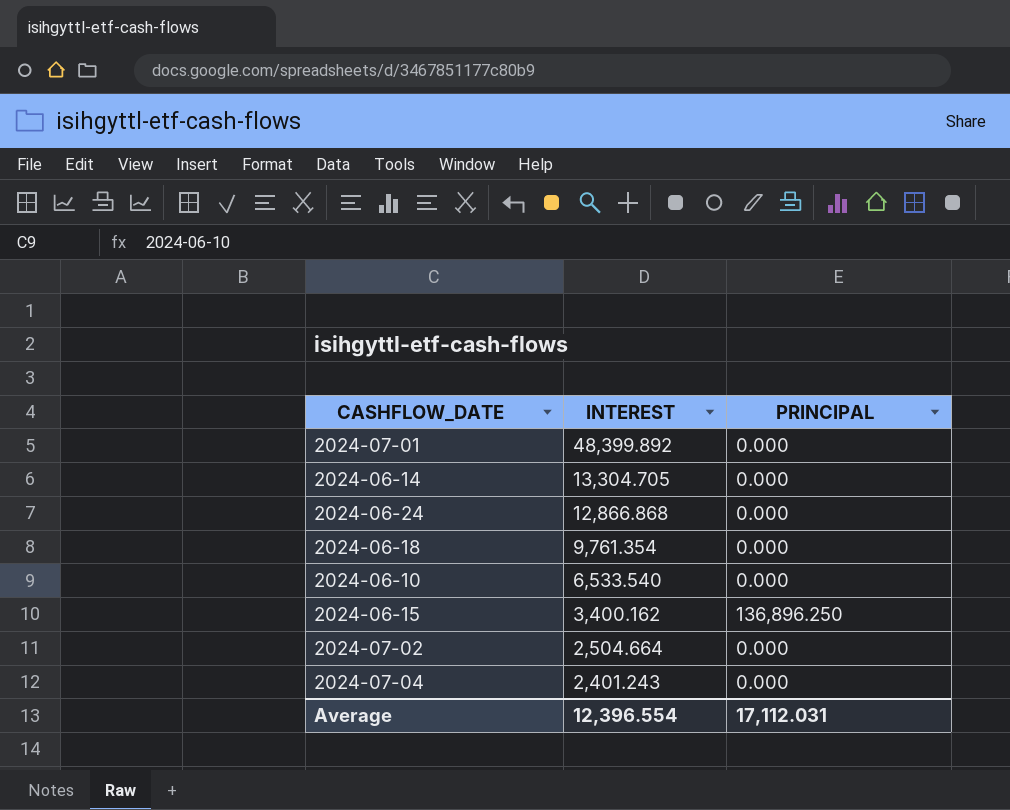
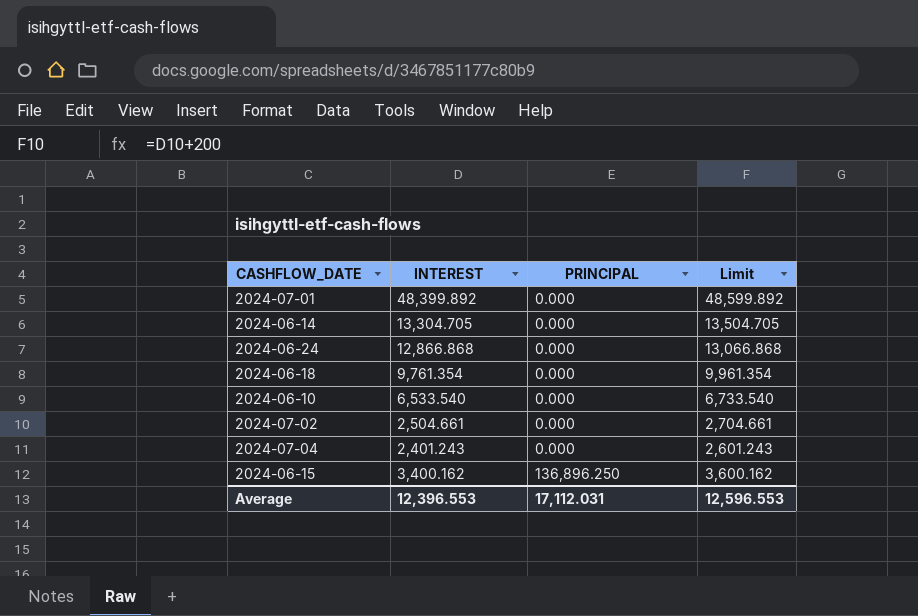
row order: INTEREST descending -> PRINCIPAL ascending
column Limit | formula: none -> [INTEREST] + 200
2024-07-02 | INTEREST: 2,504.664 -> 2,504.661
Average | INTEREST: 12,396.554 -> 12,396.553

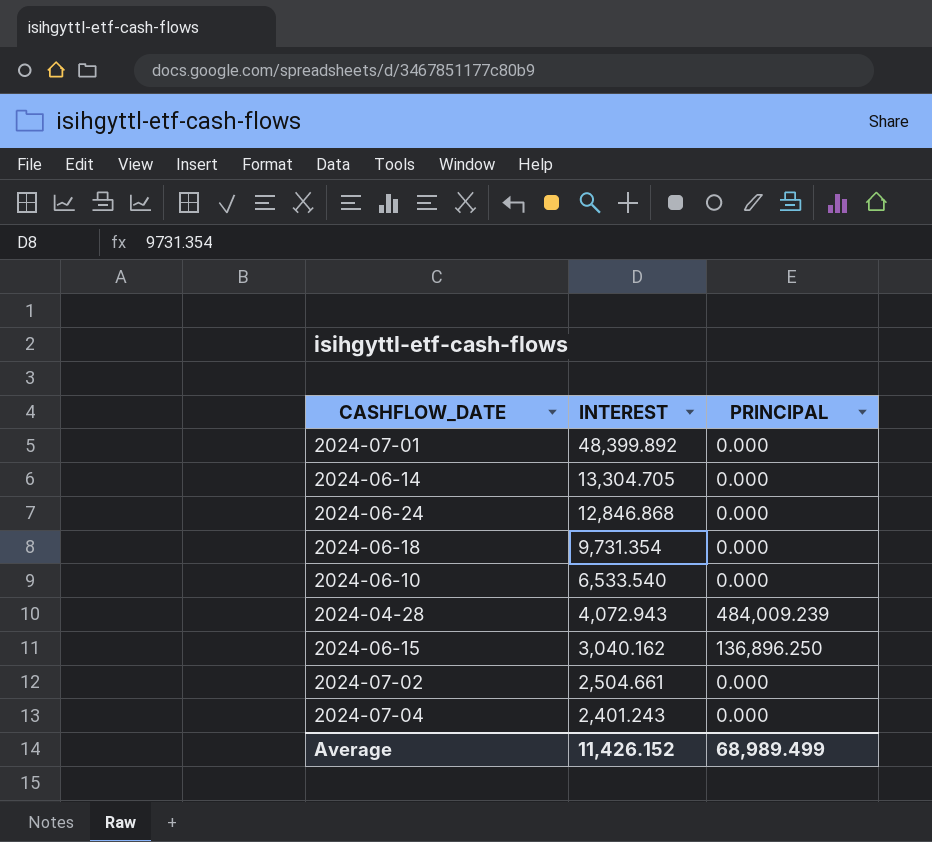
row order: PRINCIPAL ascending -> INTEREST descending
column Limit | formula: [INTEREST] + 200 -> none
2024-06-24 | INTEREST: 12,866.868 -> 12,846.868
2024-06-18 | INTEREST: 9,761.354 -> 9,731.354
row 2024-04-28: none -> 4,072.943 | 484,009.239
2024-06-15 | INTEREST: 3,400.162 -> 3,040.162
Average | INTEREST: 12,396.553 -> 11,426.152
Average | PRINCIPAL: 17,112.031 -> 68,989.499

